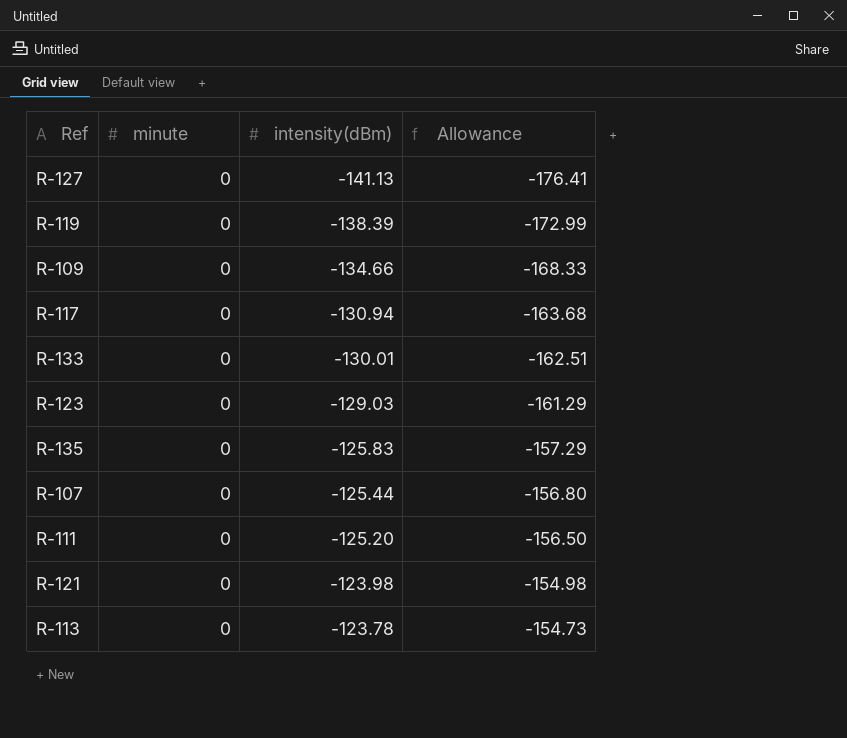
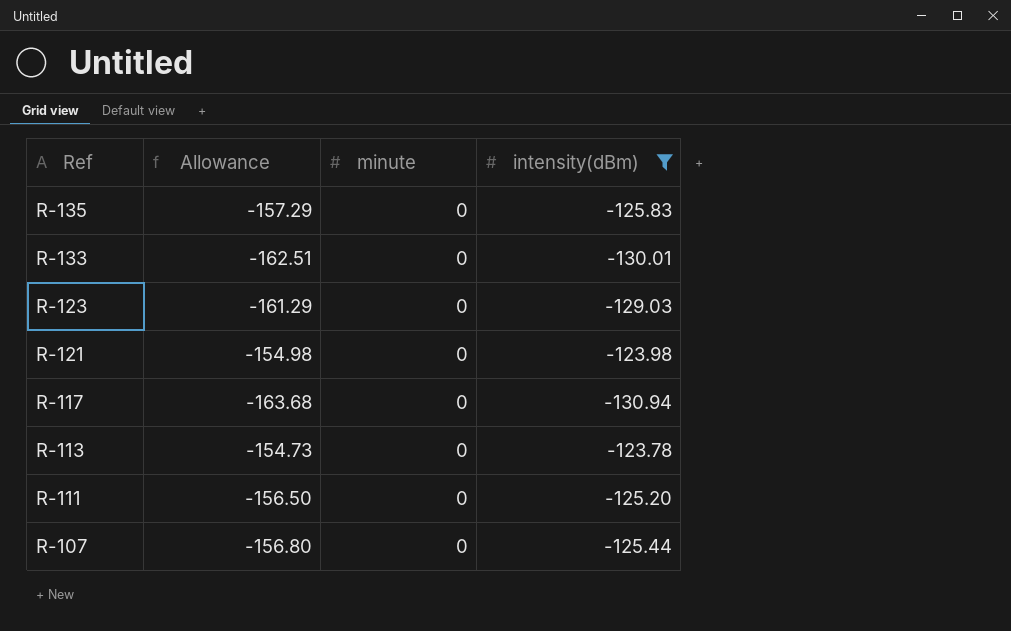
filter: none -> intensity(dBm) >= -130.94
row order: intensity(dBm) ascending -> Ref descending
column Allowance | position: 4 -> 2

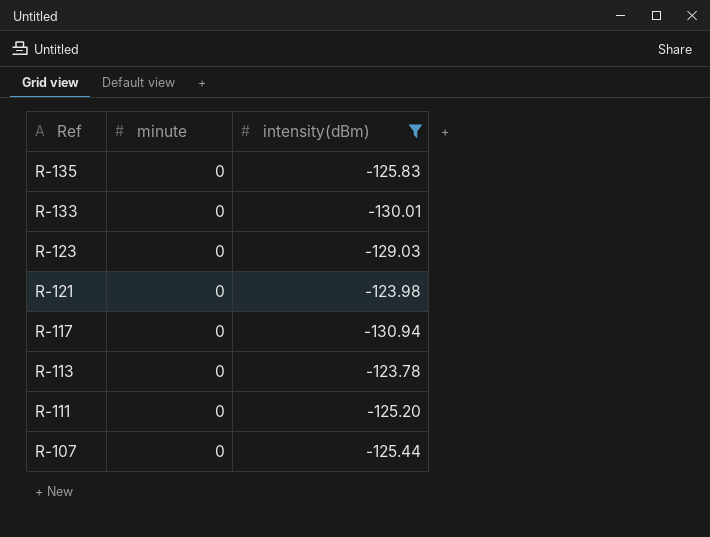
column Allowance | formula: [intensity(dBm)] * 1.25 -> none

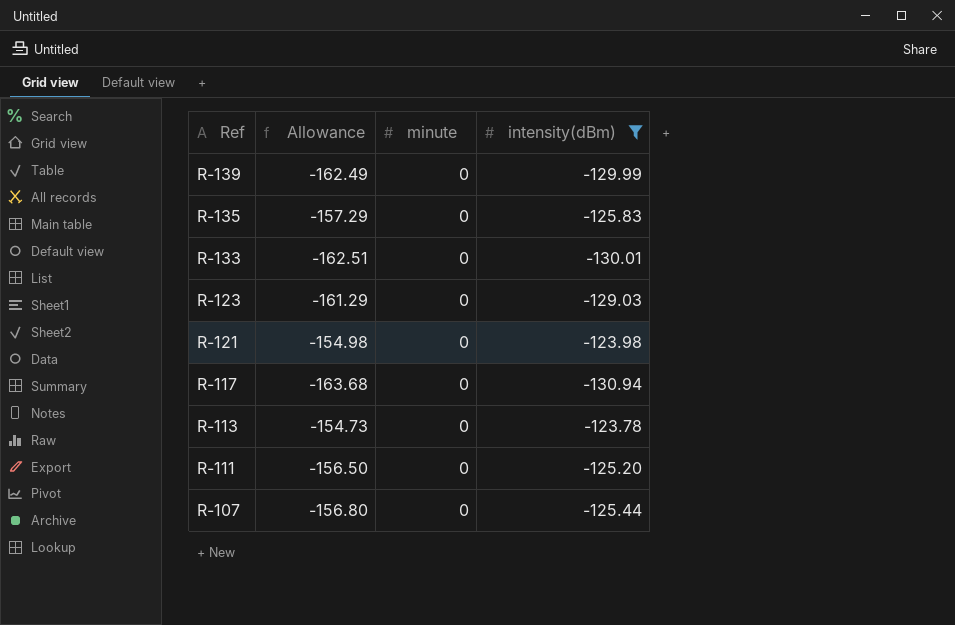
column Allowance | formula: none -> [intensity(dBm)] * 1.25
row R-139: none -> -162.49 | 0 | -129.99

